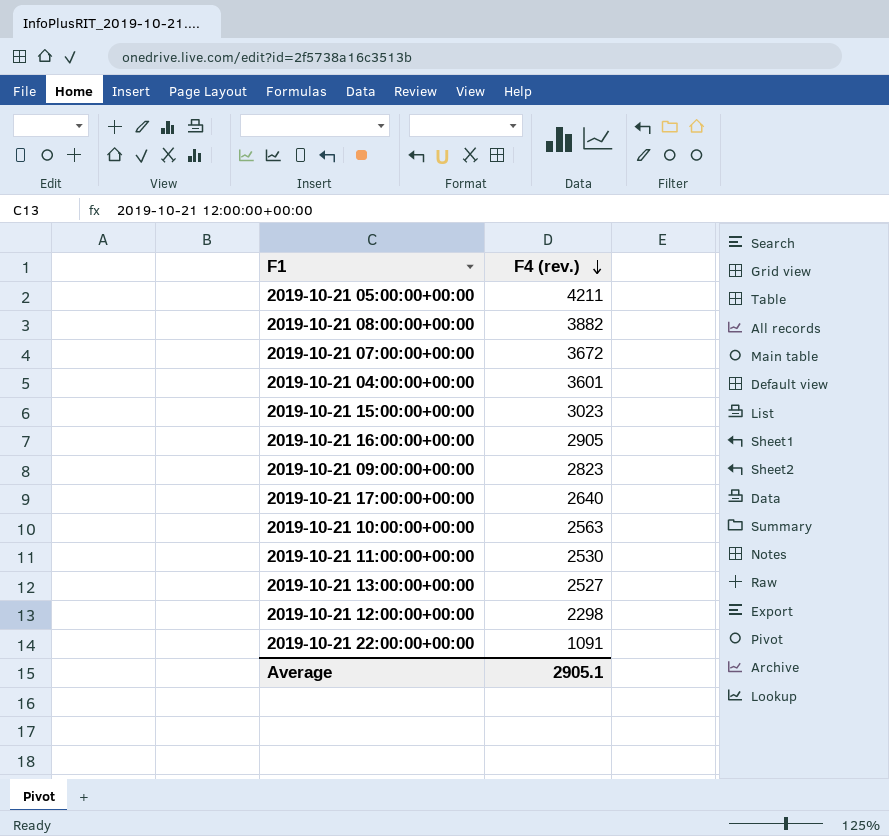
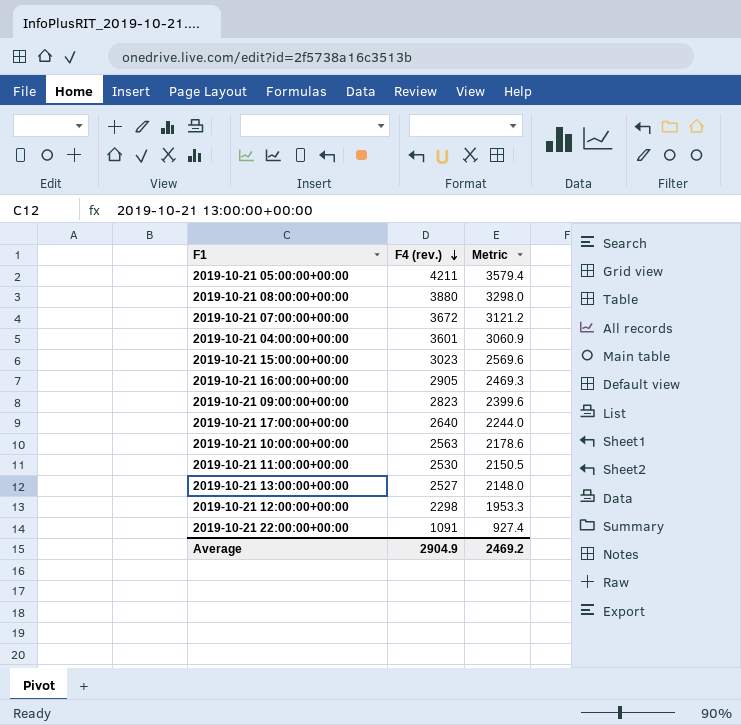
column Metric | formula: none -> [F4 (rev.)] * 0.85
2019-10-21 08:00:00+00:00 | F4 (rev.): 3882 -> 3880
Average | F4 (rev.): 2905.1 -> 2904.9

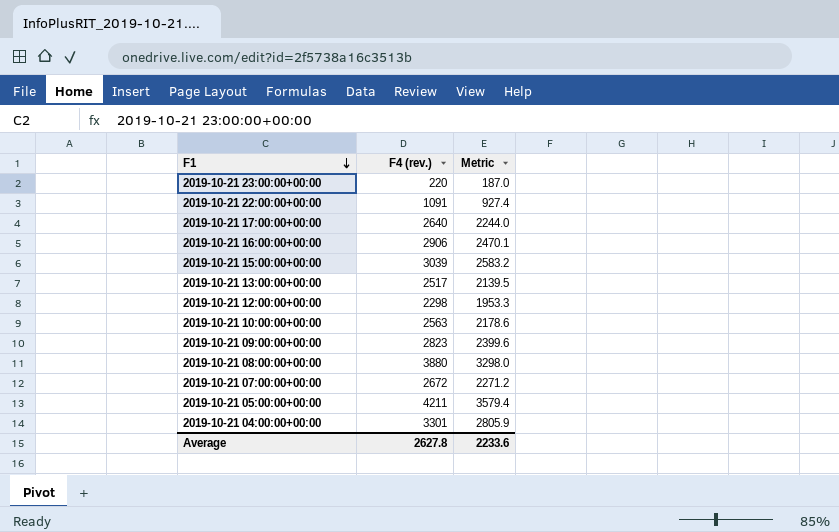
row order: F4 (rev.) descending -> F1 descending
row 2019-10-21 11:00:00+00:00: 2530 | 2150.5 -> none
row 2019-10-21 23:00:00+00:00: none -> 220 | 187.0
2019-10-21 16:00:00+00:00 | F4 (rev.): 2905 -> 2906
2019-10-21 16:00:00+00:00 | Metric: 2469.3 -> 2470.1
2019-10-21 15:00:00+00:00 | F4 (rev.): 3023 -> 3039
2019-10-21 15:00:00+00:00 | Metric: 2569.6 -> 2583.2
2019-10-21 13:00:00+00:00 | F4 (rev.): 2527 -> 2517
2019-10-21 13:00:00+00:00 | Metric: 2148.0 -> 2139.5
2019-10-21 07:00:00+00:00 | F4 (rev.): 3672 -> 2672
2019-10-21 07:00:00+00:00 | Metric: 3121.2 -> 2271.2
2019-10-21 04:00:00+00:00 | F4 (rev.): 3601 -> 3301
2019-10-21 04:00:00+00:00 | Metric: 3060.9 -> 2805.9
Average | F4 (rev.): 2904.9 -> 2627.8
Average | Metric: 2469.2 -> 2233.6

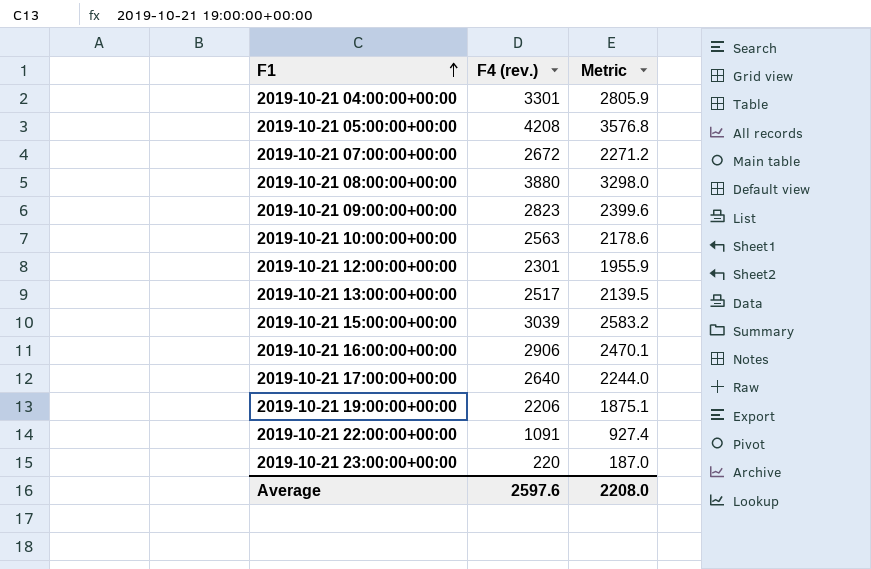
row order: F1 descending -> F1 ascending
2019-10-21 05:00:00+00:00 | F4 (rev.): 4211 -> 4208
2019-10-21 05:00:00+00:00 | Metric: 3579.4 -> 3576.8
2019-10-21 12:00:00+00:00 | F4 (rev.): 2298 -> 2301
2019-10-21 12:00:00+00:00 | Metric: 1953.3 -> 1955.9
row 2019-10-21 19:00:00+00:00: none -> 2206 | 1875.1
Average | F4 (rev.): 2627.8 -> 2597.6
Average | Metric: 2233.6 -> 2208.0

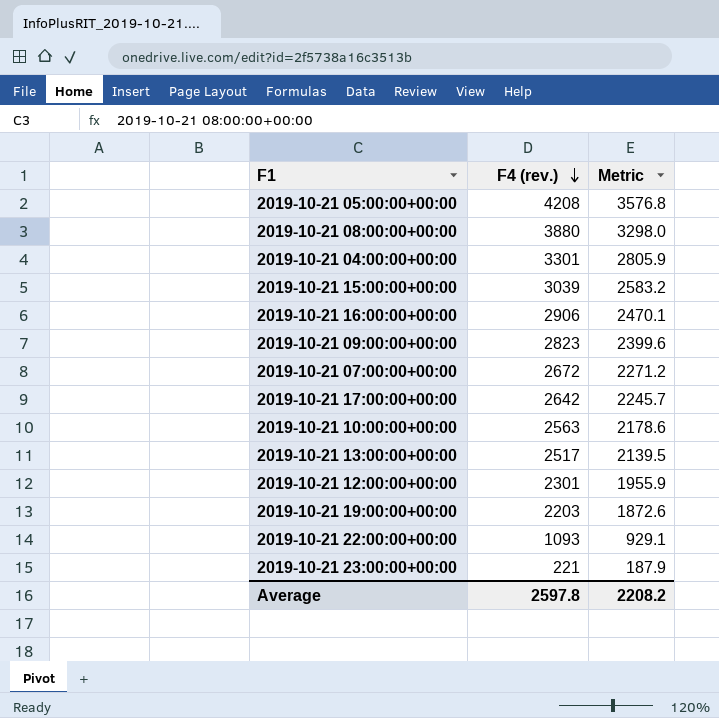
row order: F1 ascending -> F4 (rev.) descending
2019-10-21 17:00:00+00:00 | F4 (rev.): 2640 -> 2642
2019-10-21 17:00:00+00:00 | Metric: 2244.0 -> 2245.7
2019-10-21 19:00:00+00:00 | F4 (rev.): 2206 -> 2203
2019-10-21 19:00:00+00:00 | Metric: 1875.1 -> 1872.6
2019-10-21 22:00:00+00:00 | F4 (rev.): 1091 -> 1093
2019-10-21 22:00:00+00:00 | Metric: 927.4 -> 929.1
2019-10-21 23:00:00+00:00 | F4 (rev.): 220 -> 221
2019-10-21 23:00:00+00:00 | Metric: 187.0 -> 187.9
Average | F4 (rev.): 2597.6 -> 2597.8
Average | Metric: 2208.0 -> 2208.2

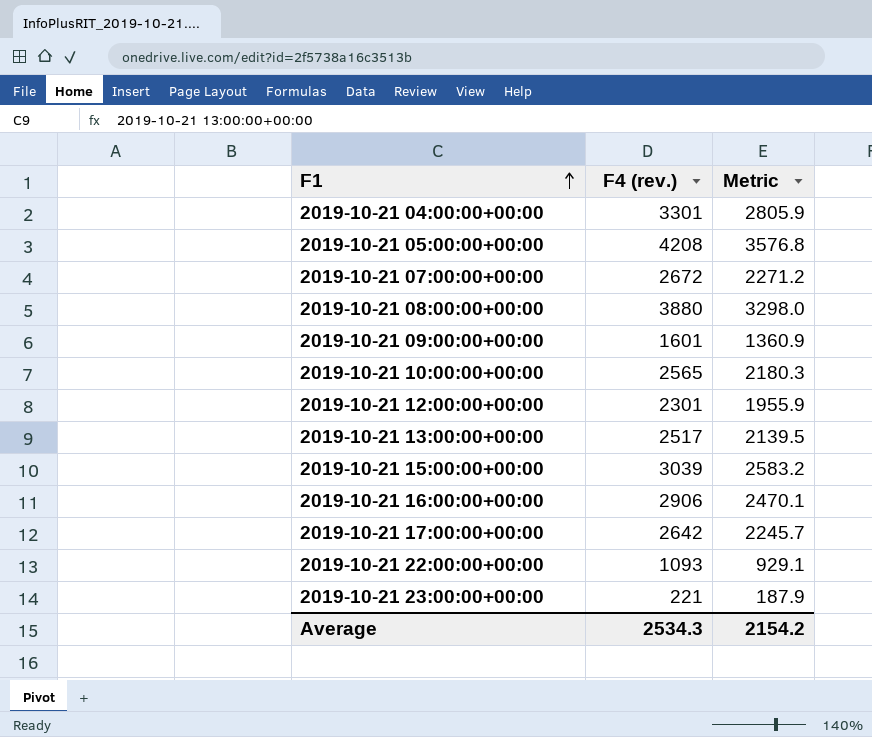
row order: F4 (rev.) descending -> F1 ascending
row 2019-10-21 19:00:00+00:00: 2203 | 1872.6 -> none
2019-10-21 09:00:00+00:00 | F4 (rev.): 2823 -> 1601
2019-10-21 09:00:00+00:00 | Metric: 2399.6 -> 1360.9
2019-10-21 10:00:00+00:00 | F4 (rev.): 2563 -> 2565
2019-10-21 10:00:00+00:00 | Metric: 2178.6 -> 2180.3
Average | F4 (rev.): 2597.8 -> 2534.3
Average | Metric: 2208.2 -> 2154.2

